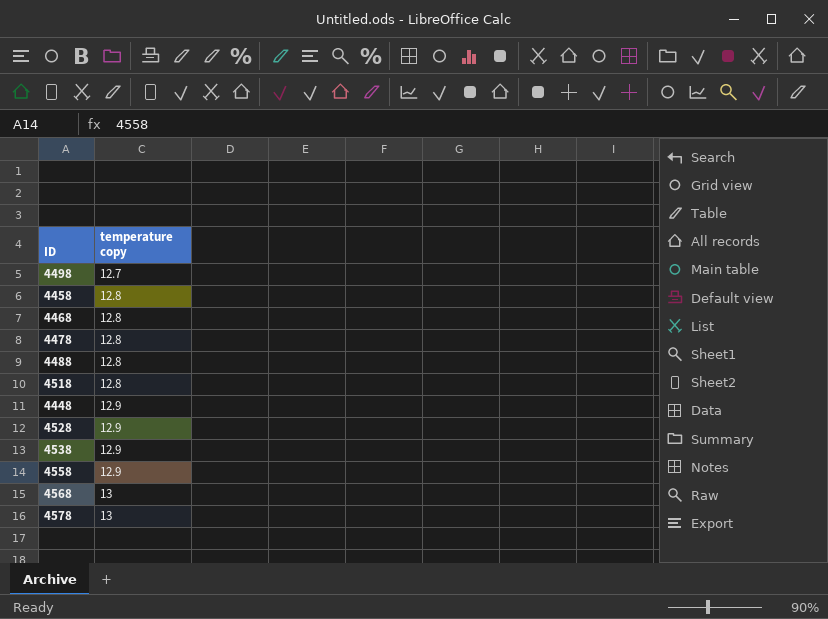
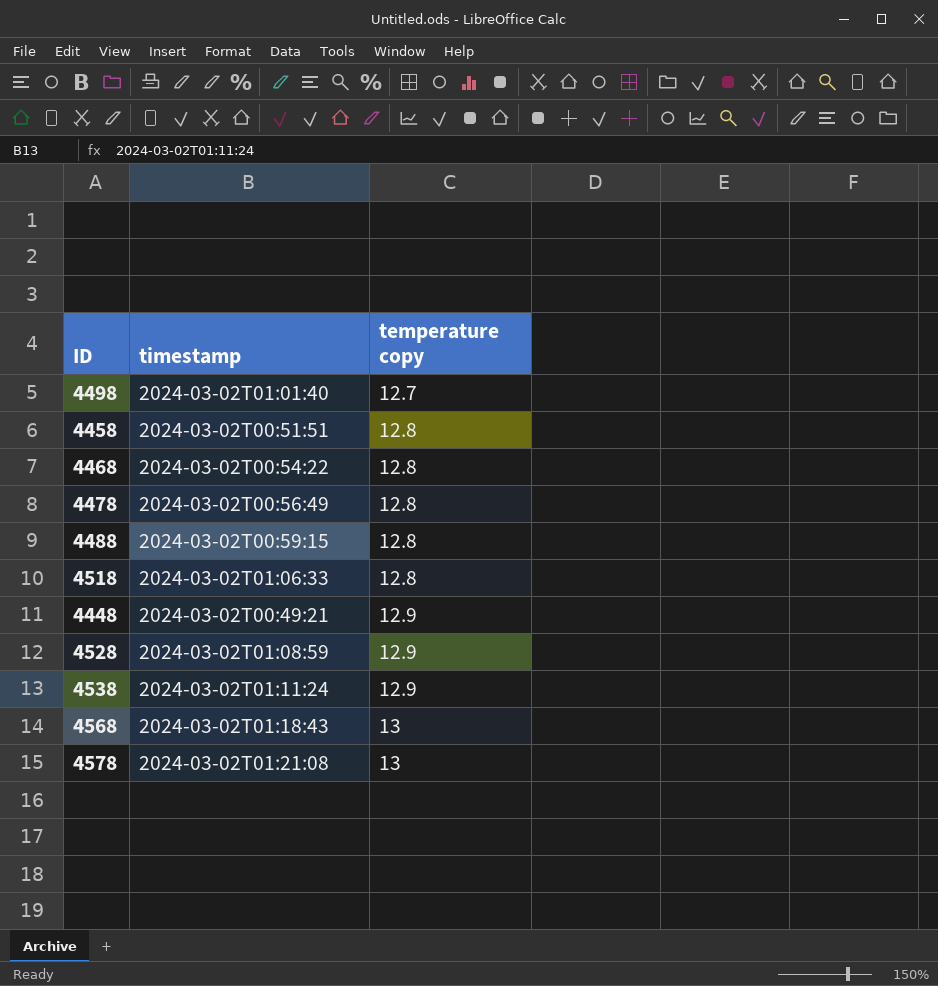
column timestamp | position: none -> 2
row 4558: 12.9 -> none

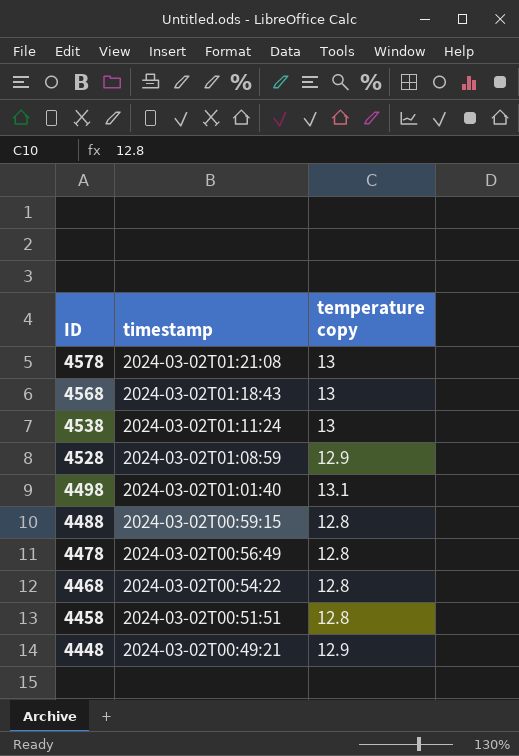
row order: temperature copy ascending -> ID descending
row 4518: 2024-03-02T01:06:33 | 12.8 -> none
4538 | temperature copy: 12.9 -> 13
4498 | temperature copy: 12.7 -> 13.1

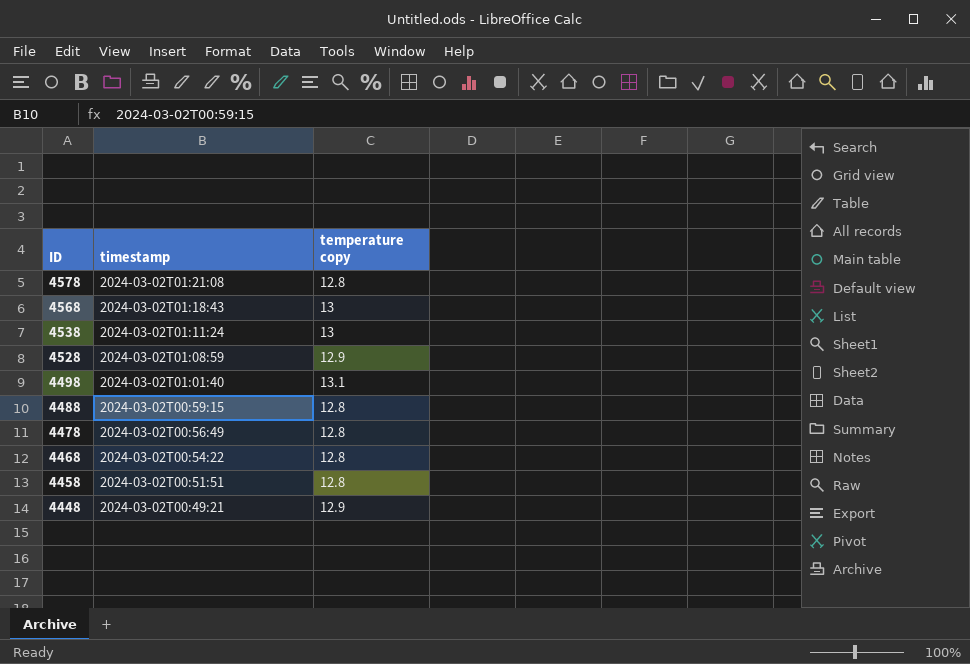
4578 | temperature copy: 13 -> 12.8

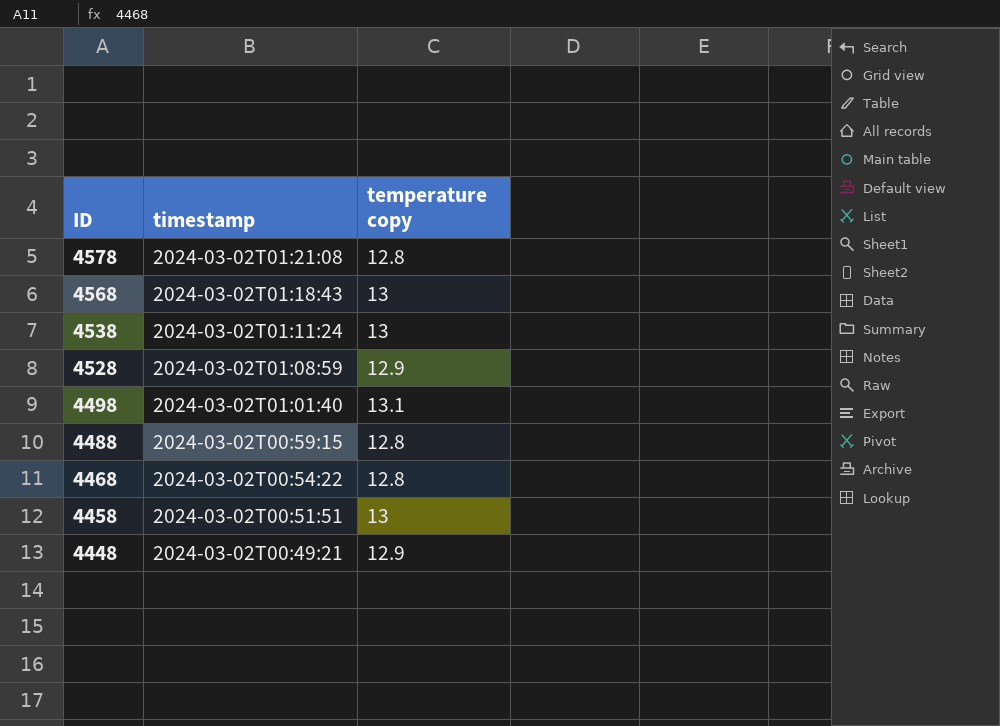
row 4478: 2024-03-02T00:56:49 | 12.8 -> none
4458 | temperature copy: 12.8 -> 13

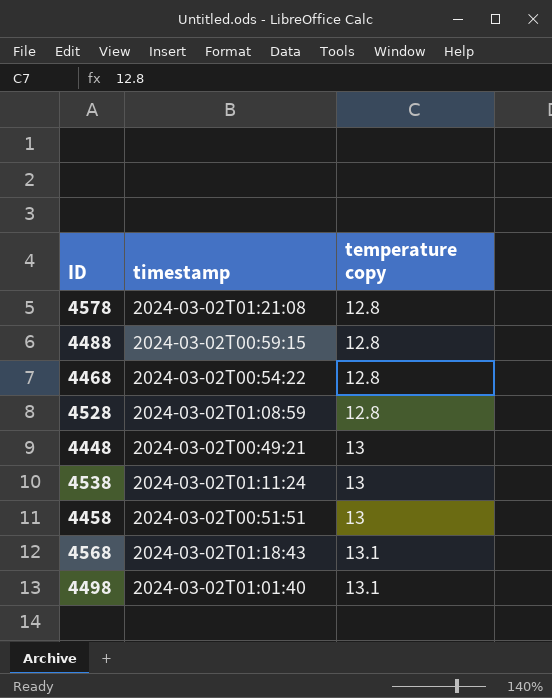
row order: ID descending -> temperature copy ascending
4528 | temperature copy: 12.9 -> 12.8
4448 | temperature copy: 12.9 -> 13
4568 | temperature copy: 13 -> 13.1

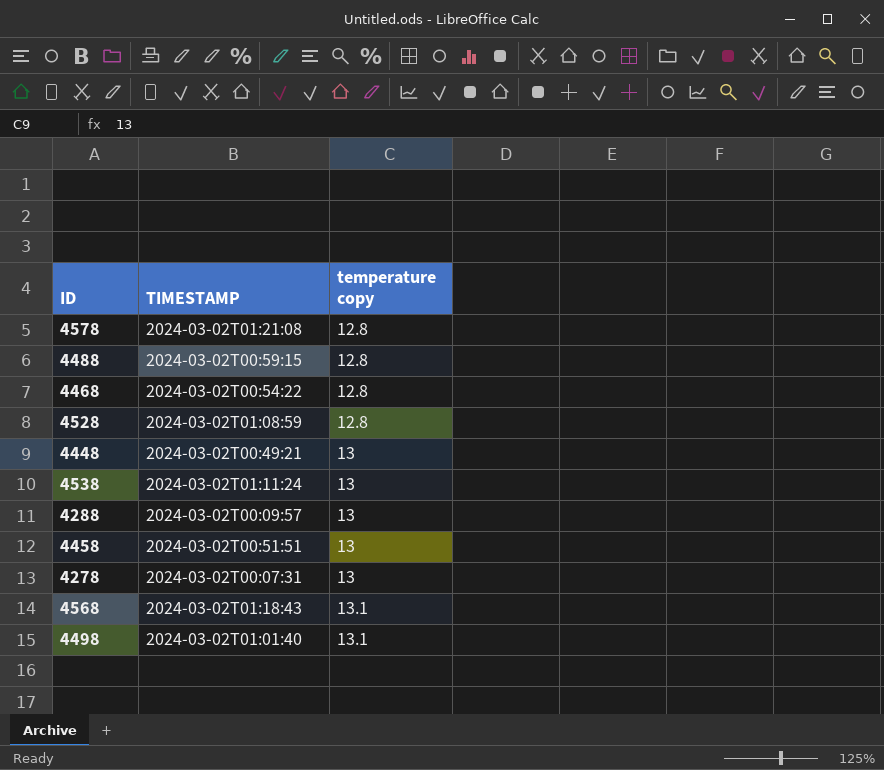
column name: timestamp -> TIMESTAMP
row 4288: none -> 2024-03-02T00:09:57 | 13
row 4278: none -> 2024-03-02T00:07:31 | 13

